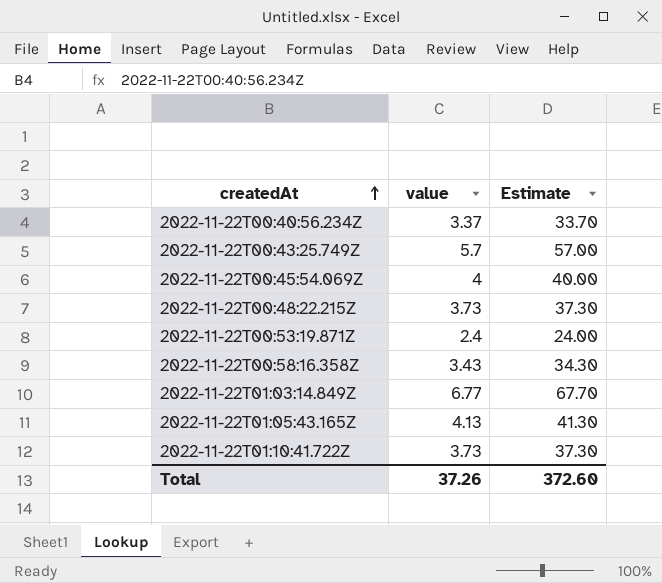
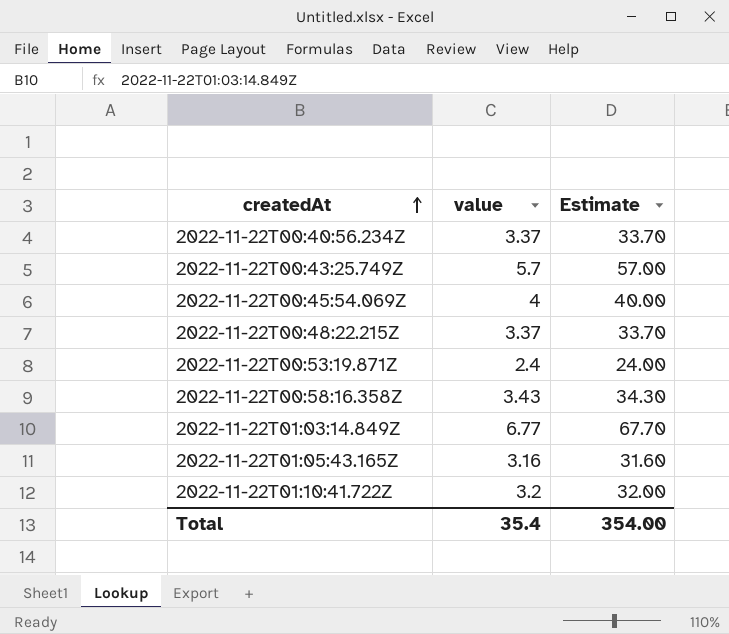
2022-11-22T00:48:22.215Z | value: 3.73 -> 3.37
2022-11-22T00:48:22.215Z | Estimate: 37.30 -> 33.70
2022-11-22T01:05:43.165Z | value: 4.13 -> 3.16
2022-11-22T01:05:43.165Z | Estimate: 41.30 -> 31.60
2022-11-22T01:10:41.722Z | value: 3.73 -> 3.2
2022-11-22T01:10:41.722Z | Estimate: 37.30 -> 32.00
Total | value: 37.26 -> 35.4
Total | Estimate: 372.60 -> 354.00

